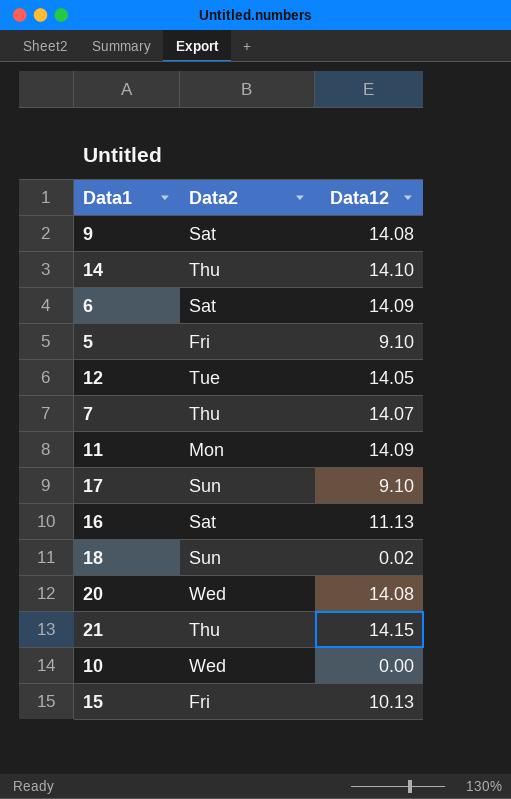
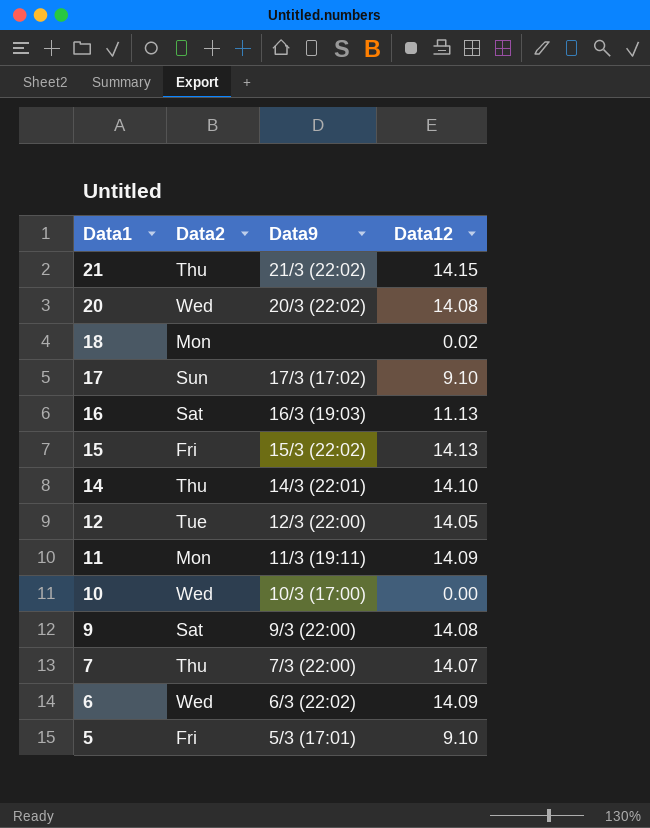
row order: none -> Data1 descending
column Data9 | position: none -> 3
18 | Data2: Sun -> Mon
15 | Data12: 10.13 -> 14.13
6 | Data2: Sat -> Wed

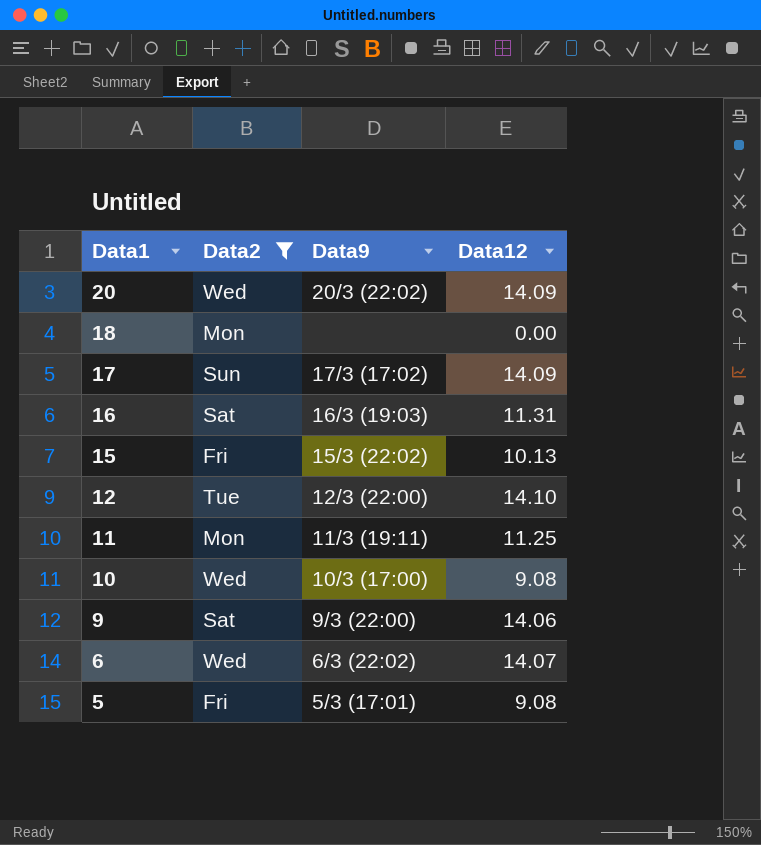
filter: none -> Data2 != Thu
20 | Data12: 14.08 -> 14.09
18 | Data12: 0.02 -> 0.00
17 | Data12: 9.10 -> 14.09
16 | Data12: 11.13 -> 11.31
15 | Data12: 14.13 -> 10.13
12 | Data12: 14.05 -> 14.10
11 | Data12: 14.09 -> 11.25
10 | Data12: 0.00 -> 9.08
9 | Data12: 14.08 -> 14.06
6 | Data12: 14.09 -> 14.07
5 | Data12: 9.10 -> 9.08

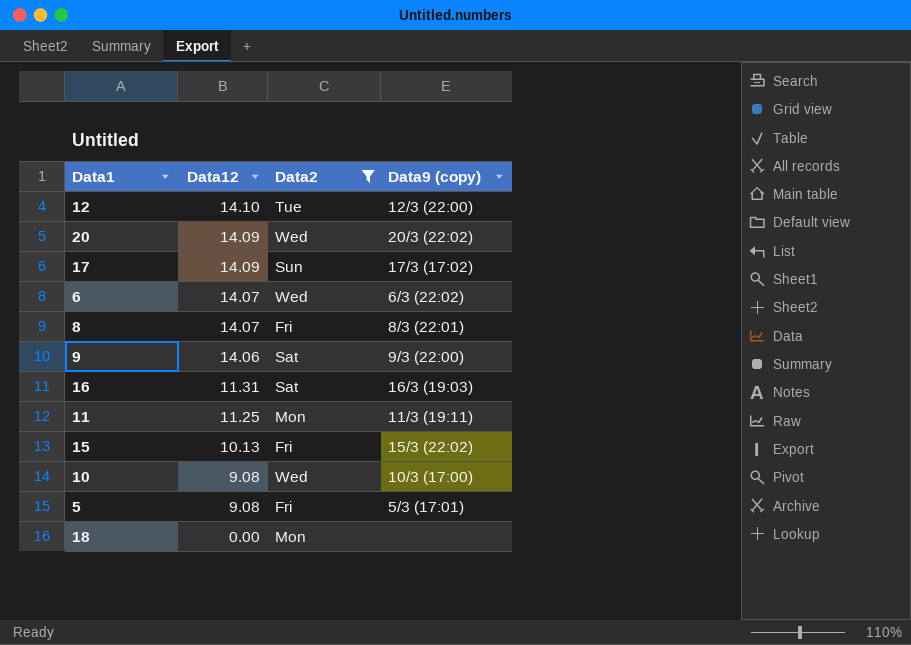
row order: Data1 descending -> Data12 descending
column Data12 | position: 4 -> 2
column name: Data9 -> Data9 (copy)
row 8: none -> 14.07 | Fri | 8/3 (22:01)

